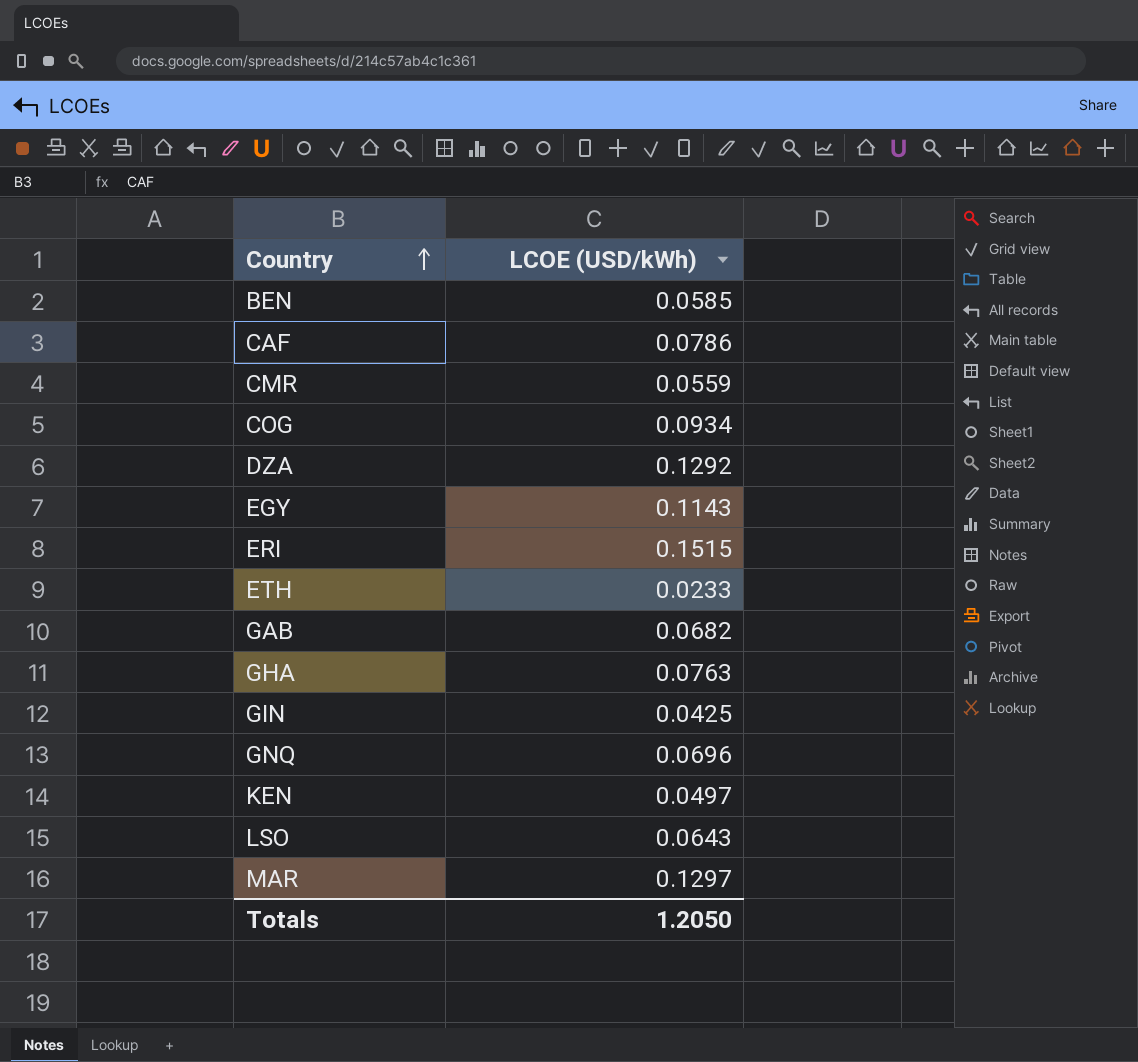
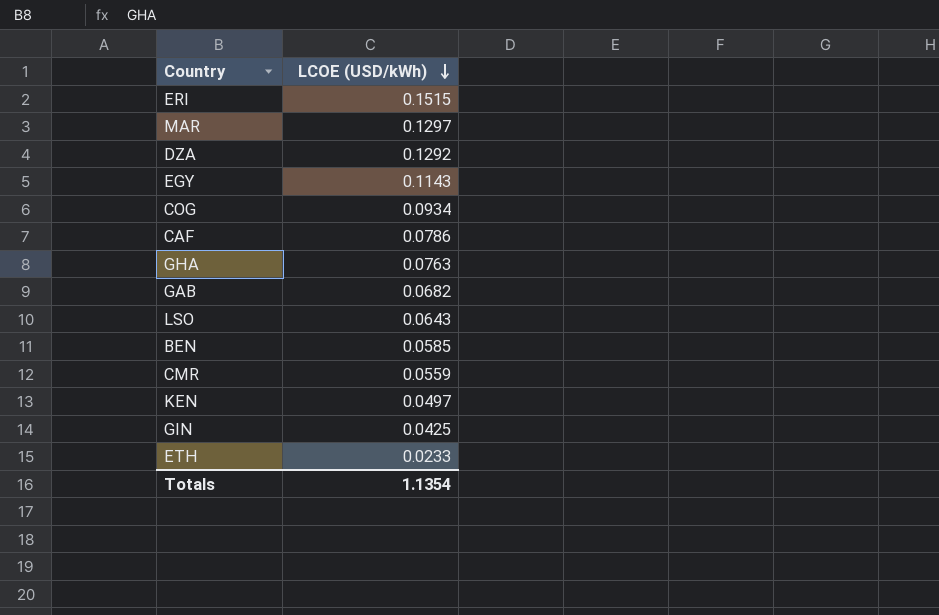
row order: Country ascending -> LCOE (USD/kWh) descending
row GNQ: 0.0696 -> none
Totals | LCOE (USD/kWh): 1.2050 -> 1.1354

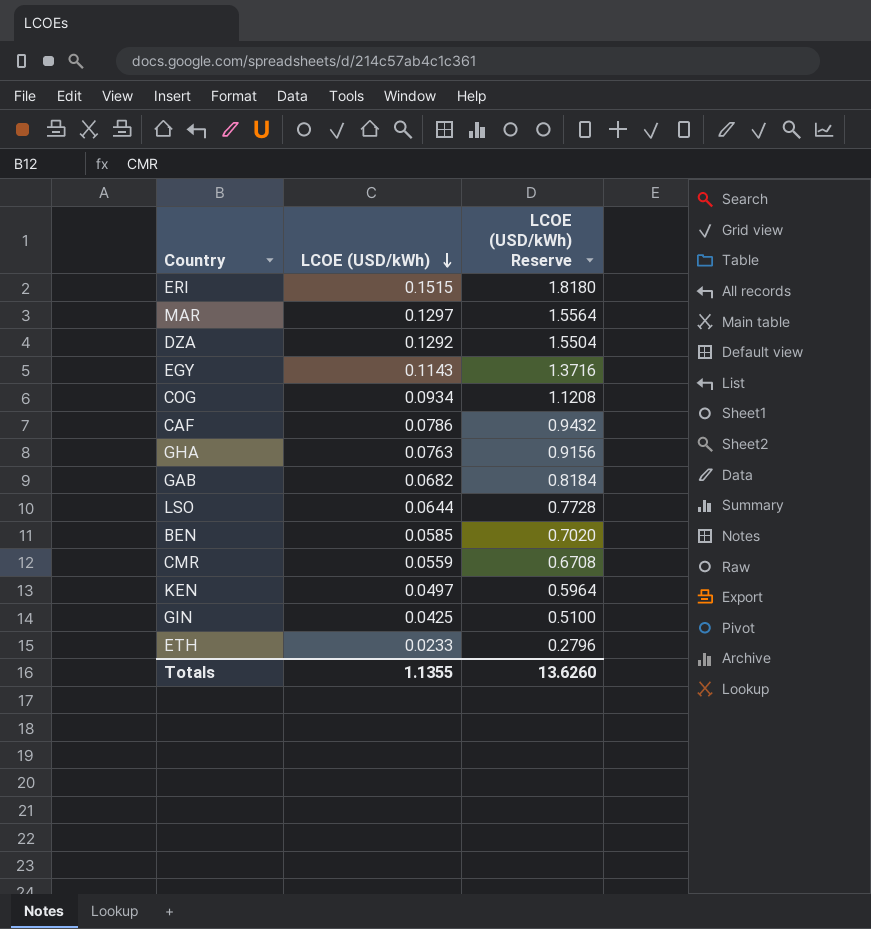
column LCOE (USD/kWh) Reserve | formula: none -> [LCOE (USD/kWh)] * 12
LSO | LCOE (USD/kWh): 0.0643 -> 0.0644
Totals | LCOE (USD/kWh): 1.1354 -> 1.1355

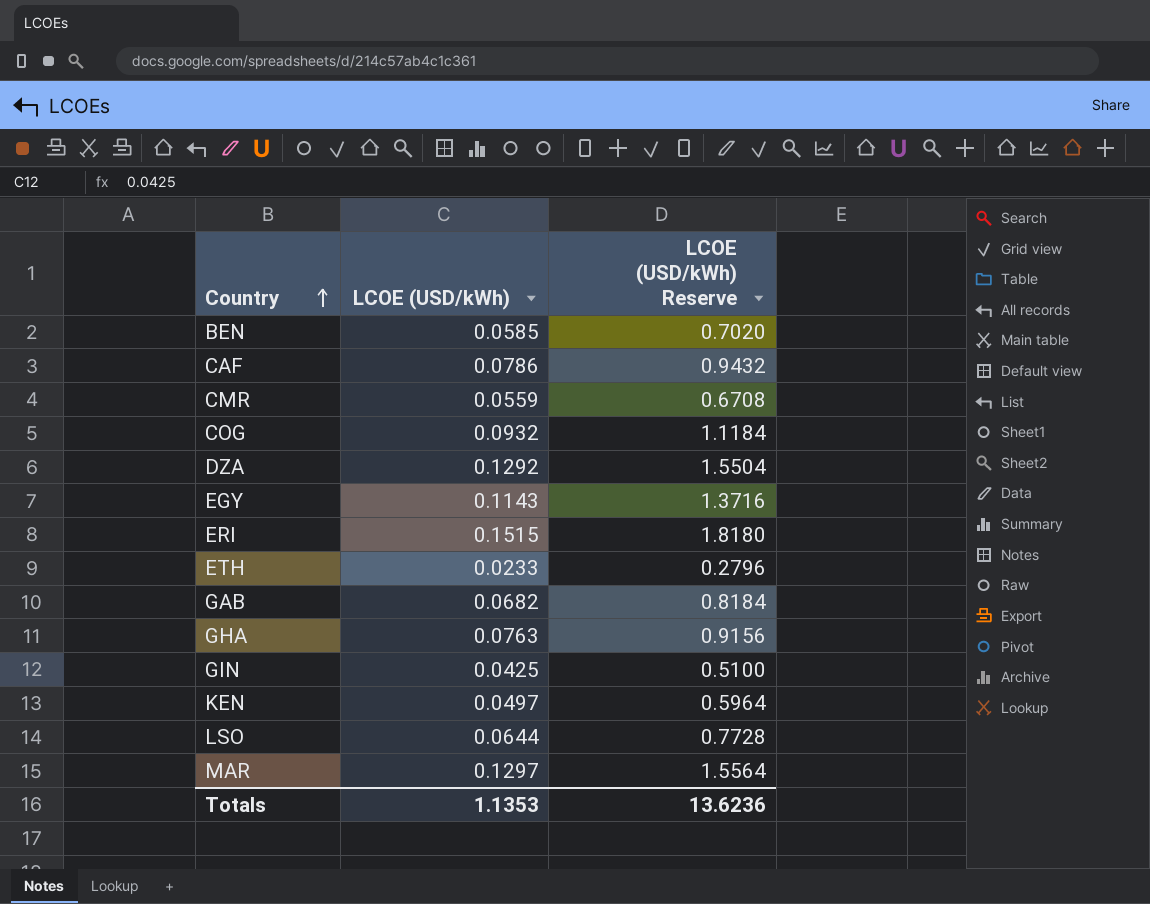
row order: LCOE (USD/kWh) descending -> Country ascending
COG | LCOE (USD/kWh): 0.0934 -> 0.0932
COG | LCOE (USD/kWh) Reserve: 1.1208 -> 1.1184
Totals | LCOE (USD/kWh): 1.1355 -> 1.1353
Totals | LCOE (USD/kWh) Reserve: 13.6260 -> 13.6236

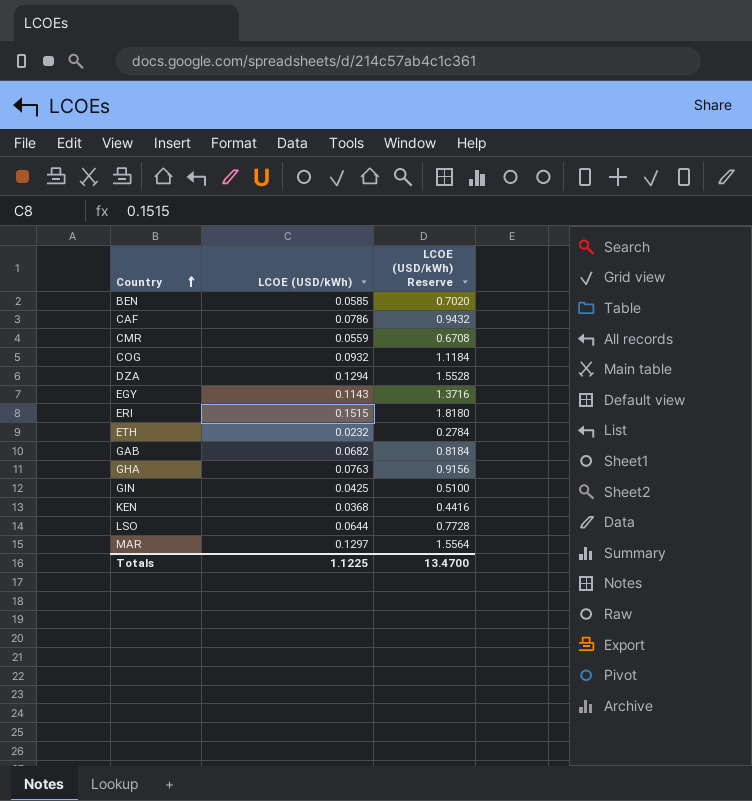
DZA | LCOE (USD/kWh): 0.1292 -> 0.1294
DZA | LCOE (USD/kWh) Reserve: 1.5504 -> 1.5528
ETH | LCOE (USD/kWh): 0.0233 -> 0.0232
ETH | LCOE (USD/kWh) Reserve: 0.2796 -> 0.2784
KEN | LCOE (USD/kWh): 0.0497 -> 0.0368
KEN | LCOE (USD/kWh) Reserve: 0.5964 -> 0.4416
Totals | LCOE (USD/kWh): 1.1353 -> 1.1225
Totals | LCOE (USD/kWh) Reserve: 13.6236 -> 13.4700

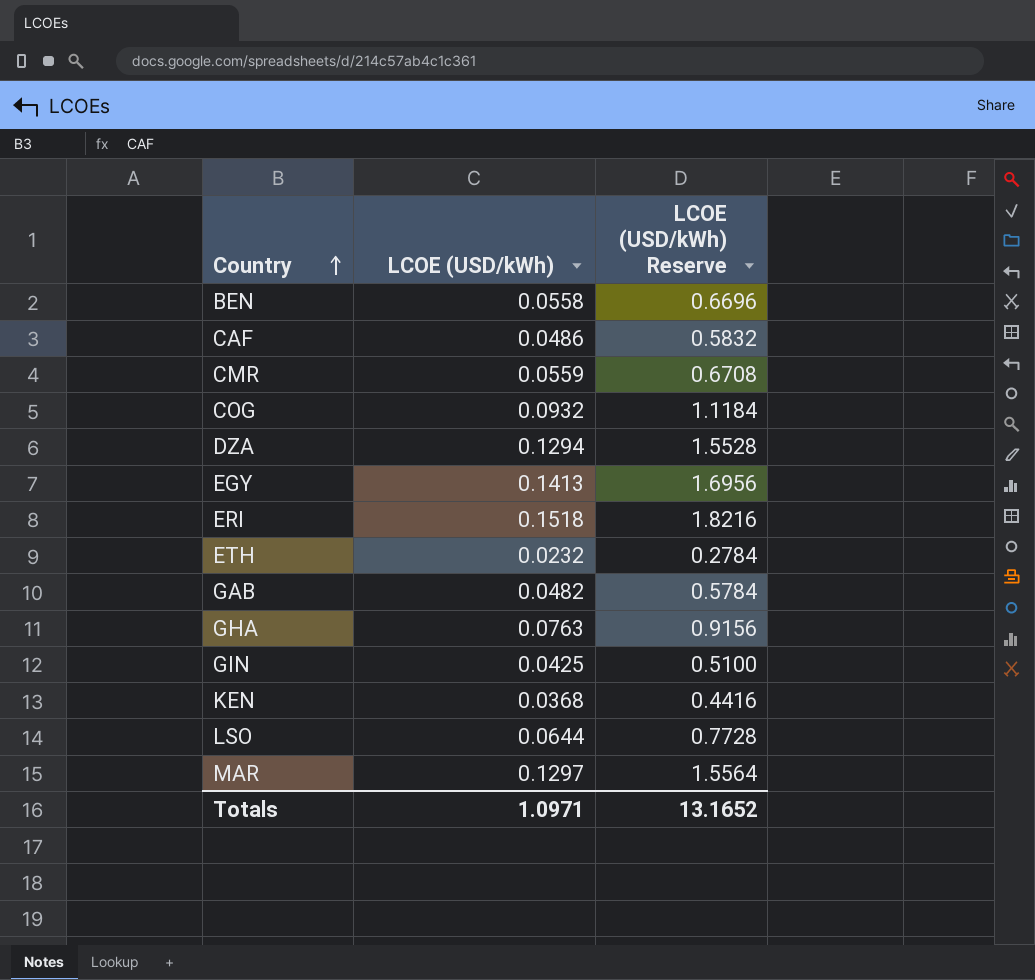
BEN | LCOE (USD/kWh): 0.0585 -> 0.0558
BEN | LCOE (USD/kWh) Reserve: 0.7020 -> 0.6696
CAF | LCOE (USD/kWh): 0.0786 -> 0.0486
CAF | LCOE (USD/kWh) Reserve: 0.9432 -> 0.5832
EGY | LCOE (USD/kWh): 0.1143 -> 0.1413
EGY | LCOE (USD/kWh) Reserve: 1.3716 -> 1.6956
ERI | LCOE (USD/kWh): 0.1515 -> 0.1518
ERI | LCOE (USD/kWh) Reserve: 1.8180 -> 1.8216
GAB | LCOE (USD/kWh): 0.0682 -> 0.0482
GAB | LCOE (USD/kWh) Reserve: 0.8184 -> 0.5784
Totals | LCOE (USD/kWh): 1.1225 -> 1.0971
Totals | LCOE (USD/kWh) Reserve: 13.4700 -> 13.1652

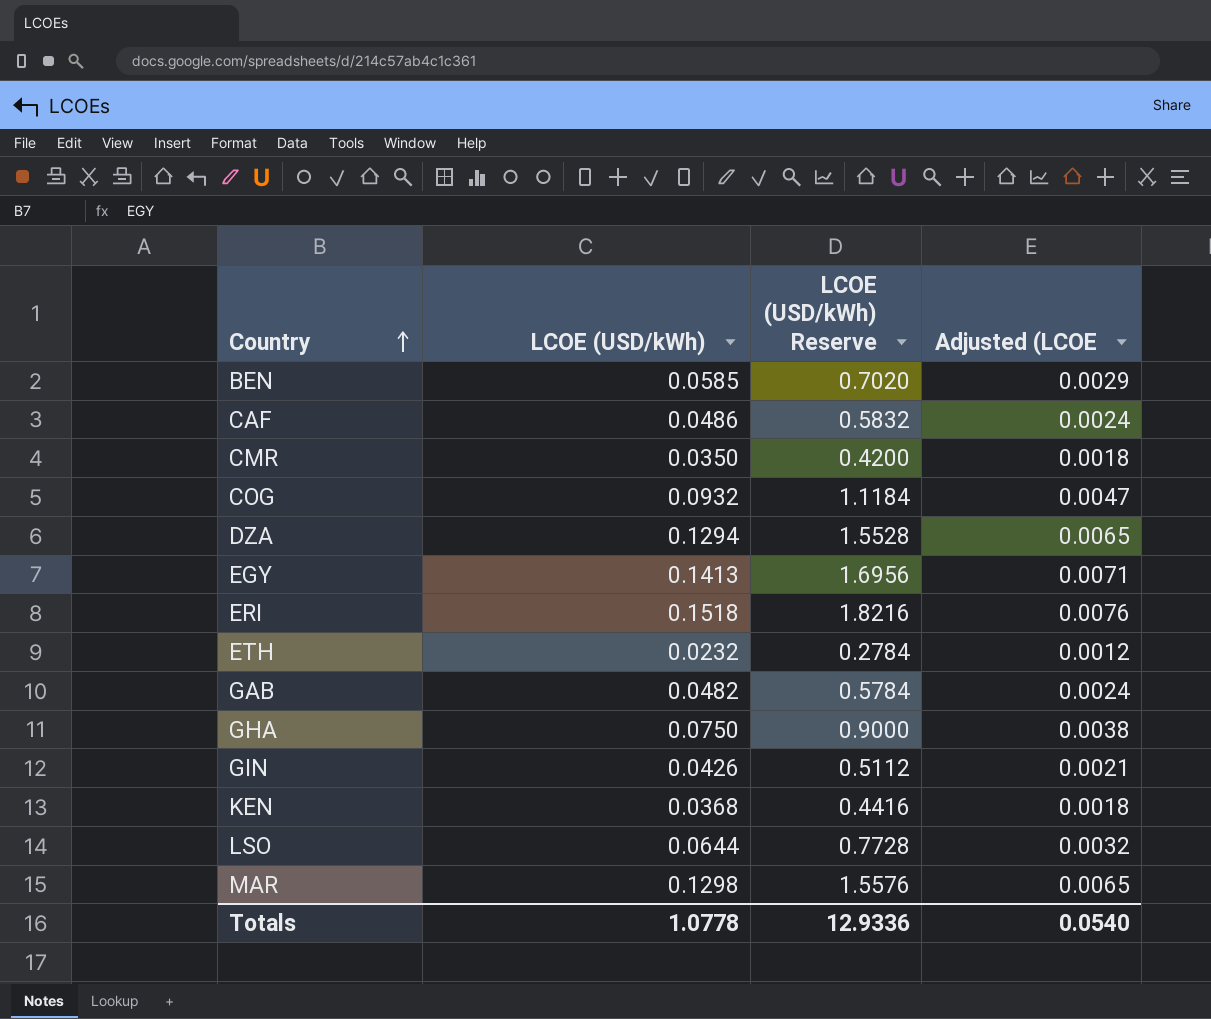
column Adjusted (LCOE | formula: none -> [LCOE (USD/kWh)] * 0.05
BEN | LCOE (USD/kWh): 0.0558 -> 0.0585
BEN | LCOE (USD/kWh) Reserve: 0.6696 -> 0.7020
CMR | LCOE (USD/kWh): 0.0559 -> 0.0350
CMR | LCOE (USD/kWh) Reserve: 0.6708 -> 0.4200
GHA | LCOE (USD/kWh): 0.0763 -> 0.0750
GHA | LCOE (USD/kWh) Reserve: 0.9156 -> 0.9000
GIN | LCOE (USD/kWh): 0.0425 -> 0.0426
GIN | LCOE (USD/kWh) Reserve: 0.5100 -> 0.5112
MAR | LCOE (USD/kWh): 0.1297 -> 0.1298
MAR | LCOE (USD/kWh) Reserve: 1.5564 -> 1.5576
Totals | LCOE (USD/kWh): 1.0971 -> 1.0778
Totals | LCOE (USD/kWh) Reserve: 13.1652 -> 12.9336

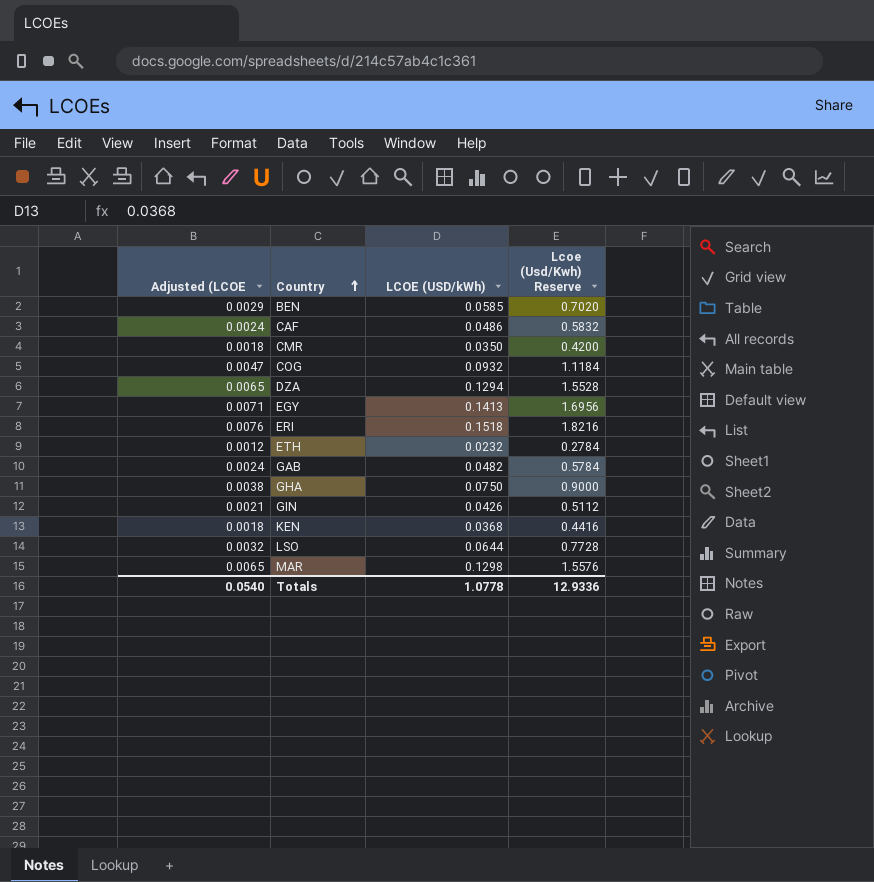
column Adjusted (LCOE | position: 4 -> 1
column name: LCOE (USD/kWh) Reserve -> Lcoe (Usd/Kwh) Reserve

